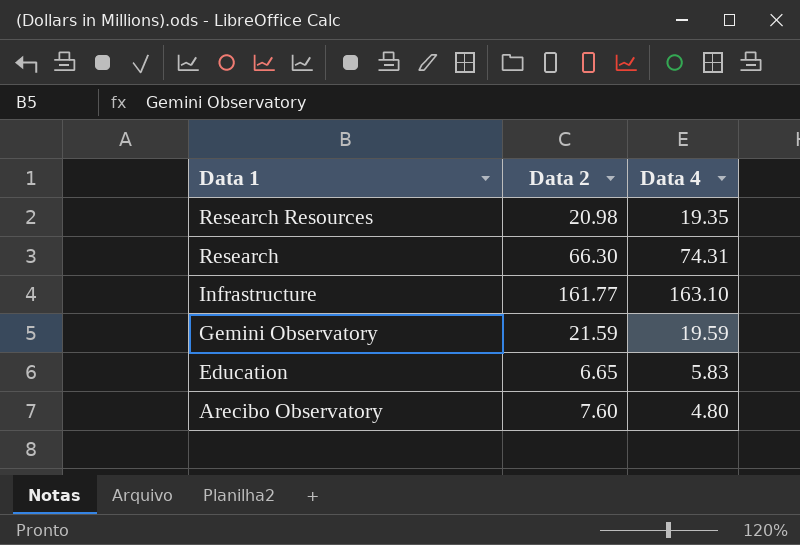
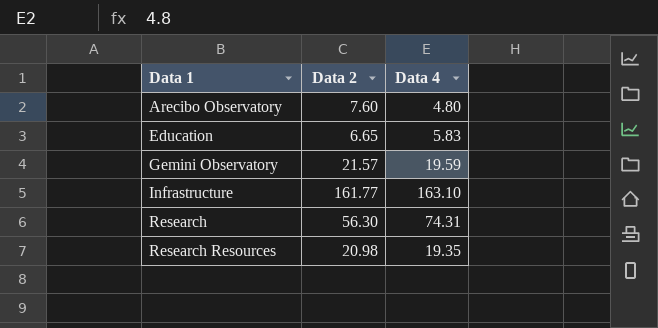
row order: Data 1 descending -> Data 1 ascending
Gemini Observatory | Data 2: 21.59 -> 21.57
Research | Data 2: 66.30 -> 56.30

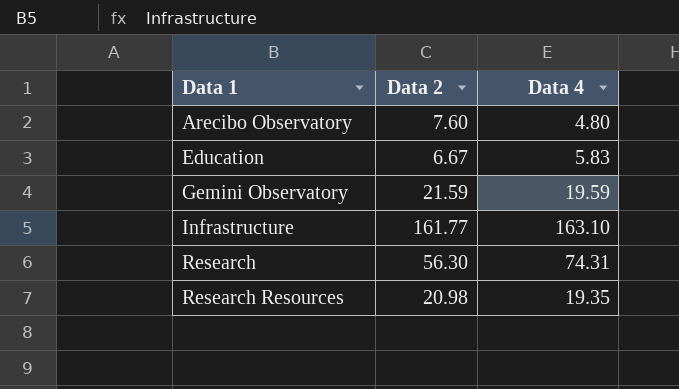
Education | Data 2: 6.65 -> 6.67
Gemini Observatory | Data 2: 21.57 -> 21.59

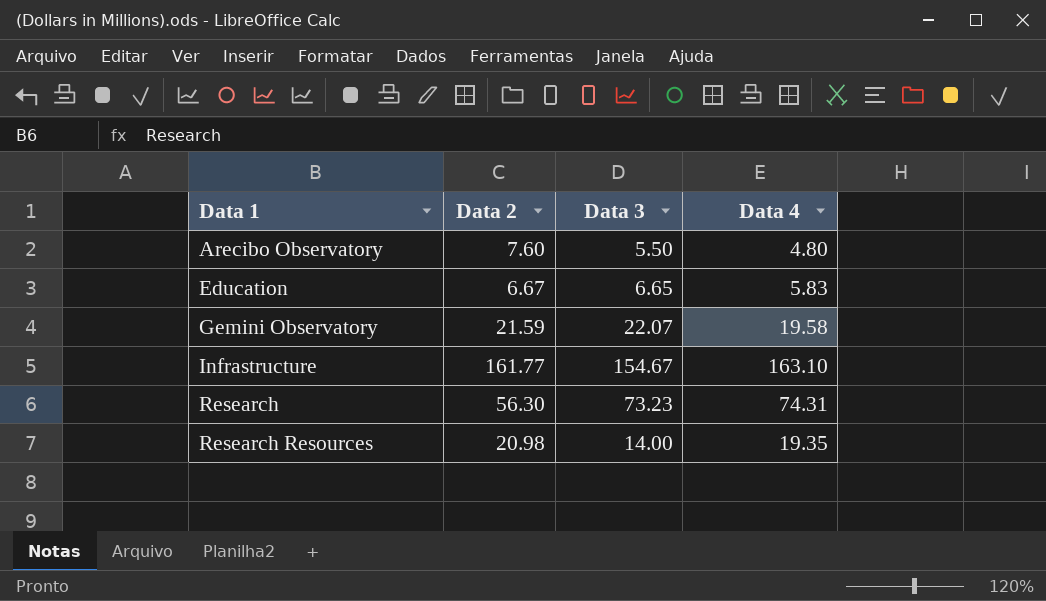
column Data 3 | position: none -> 3
Gemini Observatory | Data 4: 19.59 -> 19.58

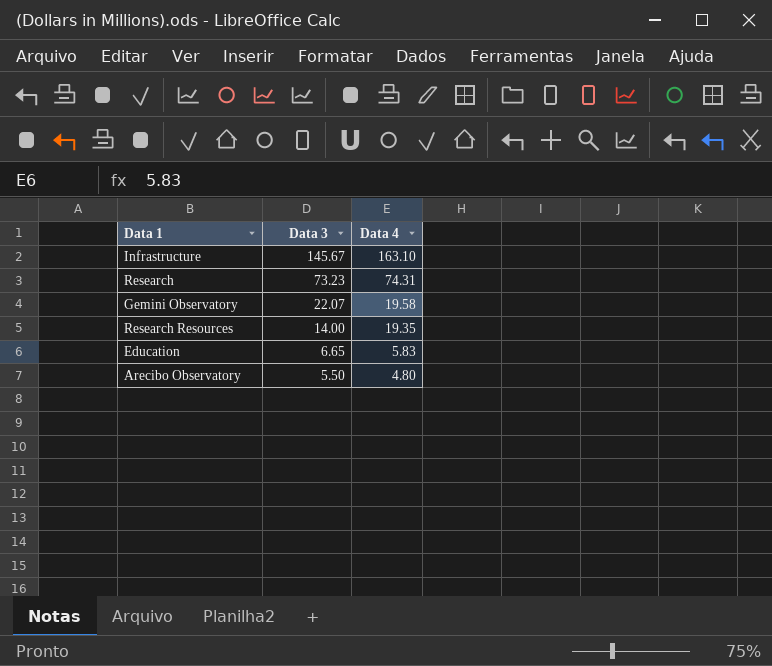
row order: Data 1 ascending -> Data 3 descending
column Data 2 | position: 2 -> none
Infrastructure | Data 3: 154.67 -> 145.67

